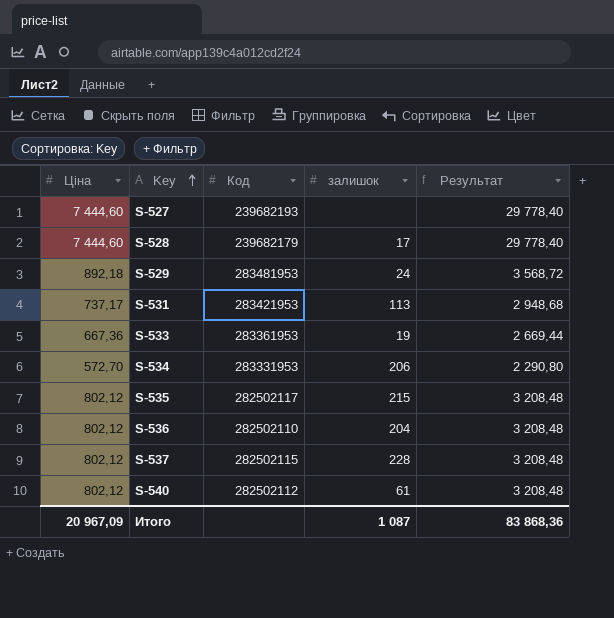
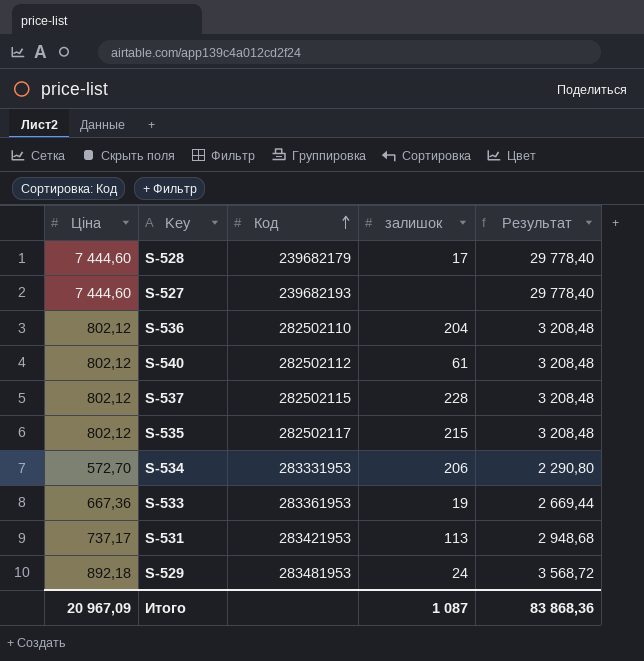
row order: Key ascending -> Код ascending

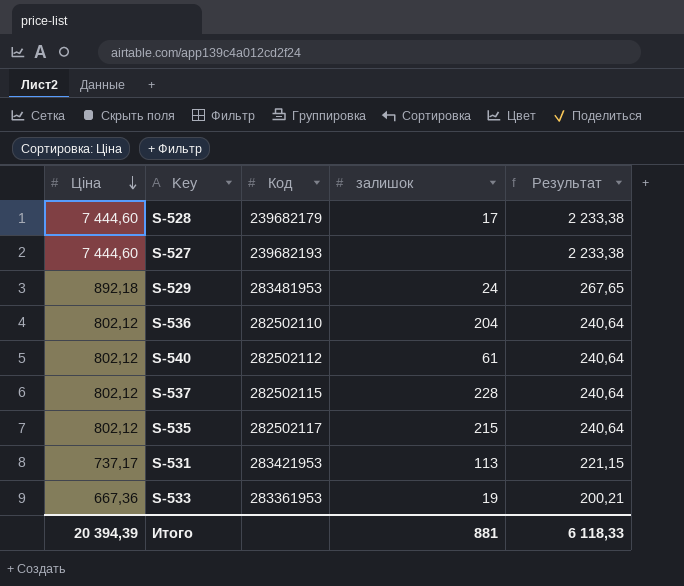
row order: Код ascending -> Ціна descending
column Результат | formula: [Ціна] * 4 -> [Ціна] * 0,3
row S-534: 572,70 | 283331953 | 206 | 2 290,80 -> none
Итого | Ціна: 20 967,09 -> 20 394,39
Итого | залишок: 1 087 -> 881
Итого | Результат: 83 868,36 -> 6 118,33

